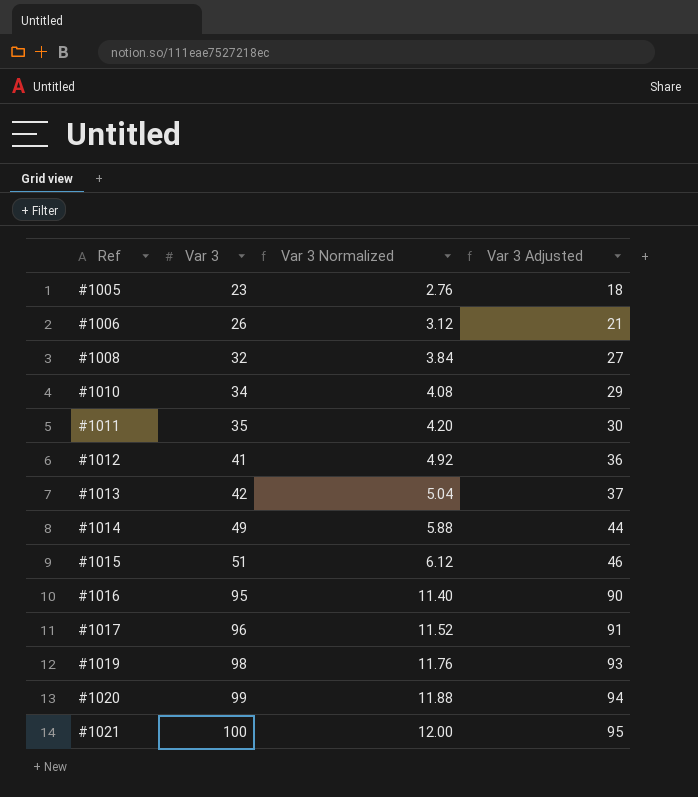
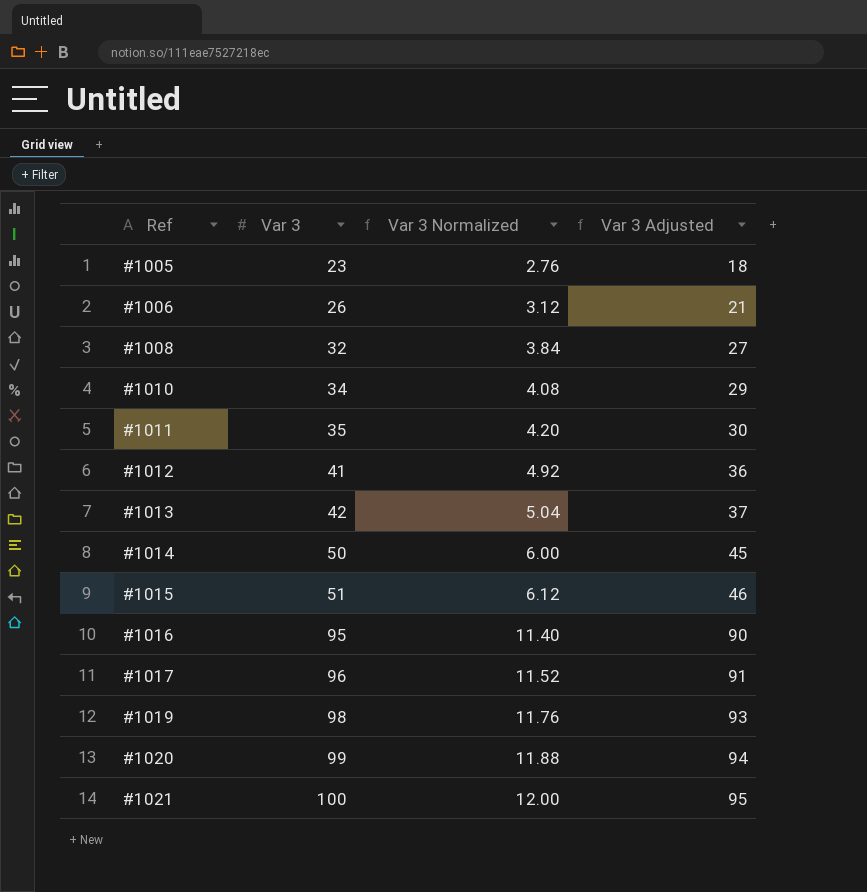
#1014 | Var 3: 49 -> 50
#1014 | Var 3 Normalized: 5.88 -> 6.00
#1014 | Var 3 Adjusted: 44 -> 45

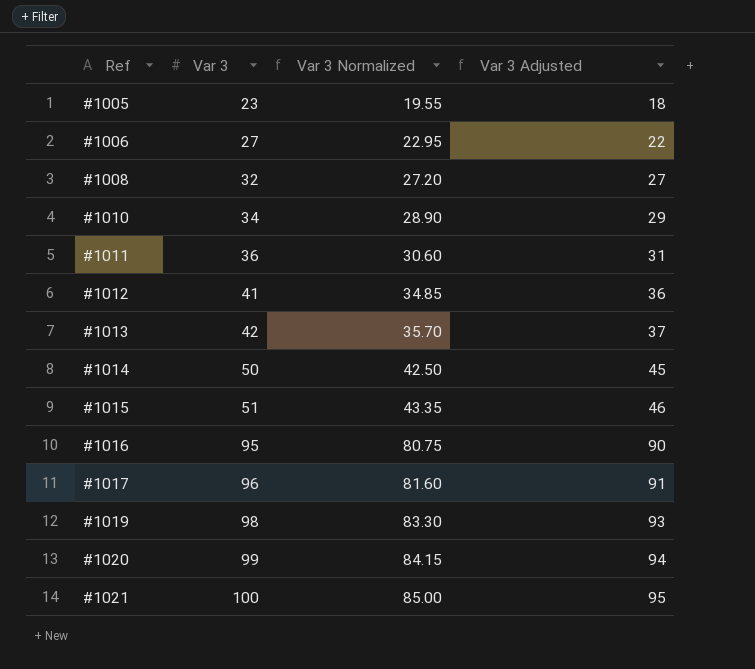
column Var 3 Normalized | formula: [Var 3] * 0.12 -> [Var 3] * 0.85
#1006 | Var 3: 26 -> 27
#1006 | Var 3 Adjusted: 21 -> 22
#1011 | Var 3: 35 -> 36
#1011 | Var 3 Adjusted: 30 -> 31

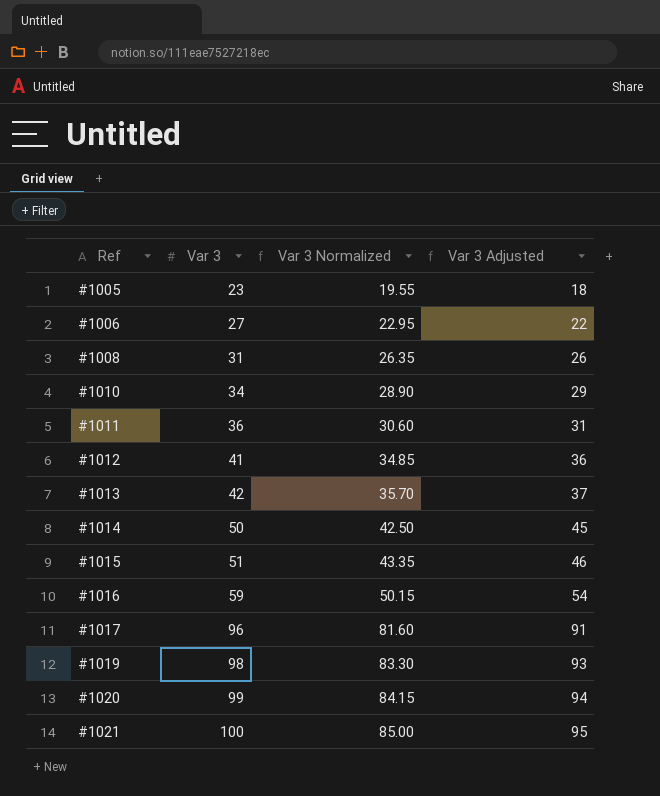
#1008 | Var 3: 32 -> 31
#1008 | Var 3 Normalized: 27.20 -> 26.35
#1008 | Var 3 Adjusted: 27 -> 26
#1016 | Var 3: 95 -> 59
#1016 | Var 3 Normalized: 80.75 -> 50.15
#1016 | Var 3 Adjusted: 90 -> 54

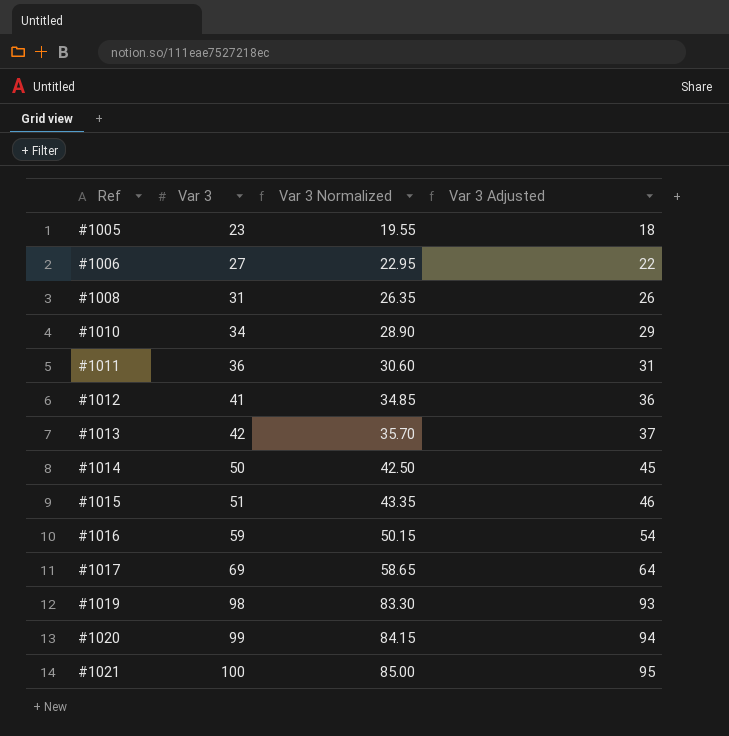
#1017 | Var 3: 96 -> 69
#1017 | Var 3 Normalized: 81.60 -> 58.65
#1017 | Var 3 Adjusted: 91 -> 64

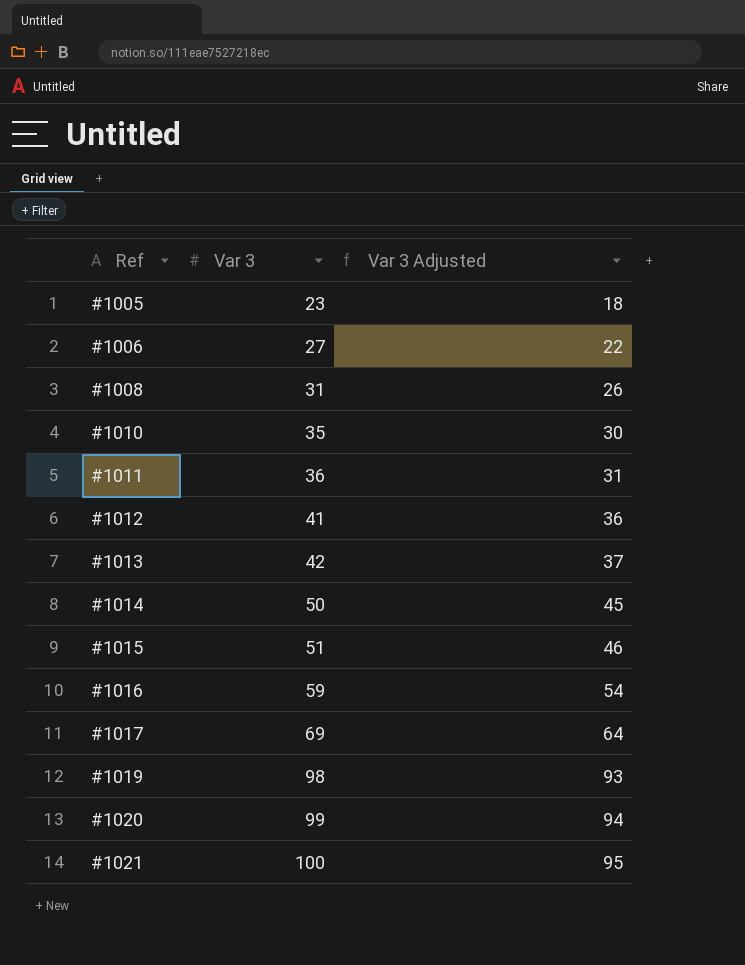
column Var 3 Normalized | formula: [Var 3] * 0.85 -> none
#1010 | Var 3: 34 -> 35
#1010 | Var 3 Adjusted: 29 -> 30

